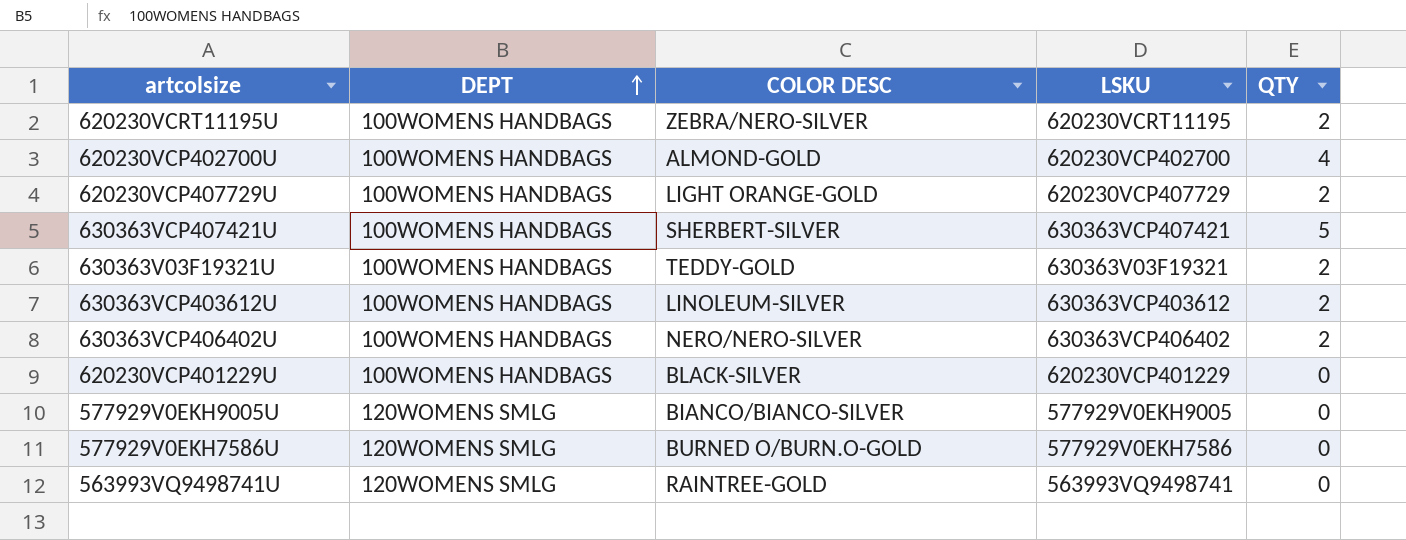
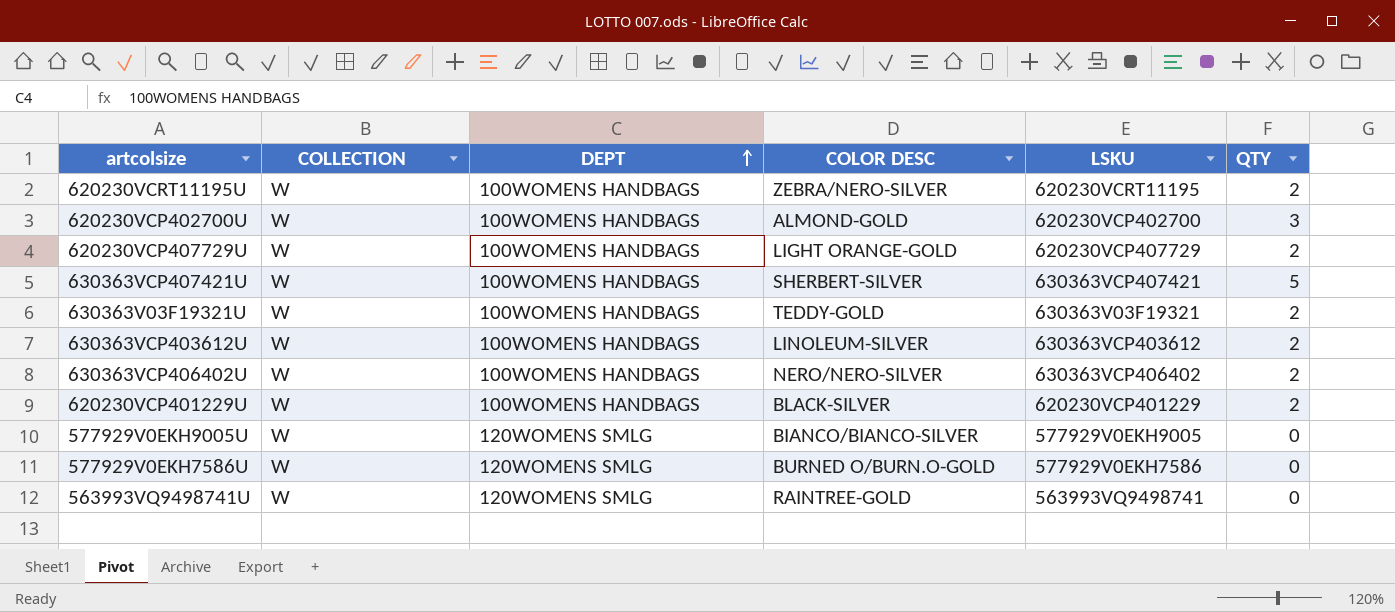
column COLLECTION | position: none -> 2
620230VCP402700U | QTY: 4 -> 3
620230VCP401229U | QTY: 0 -> 2

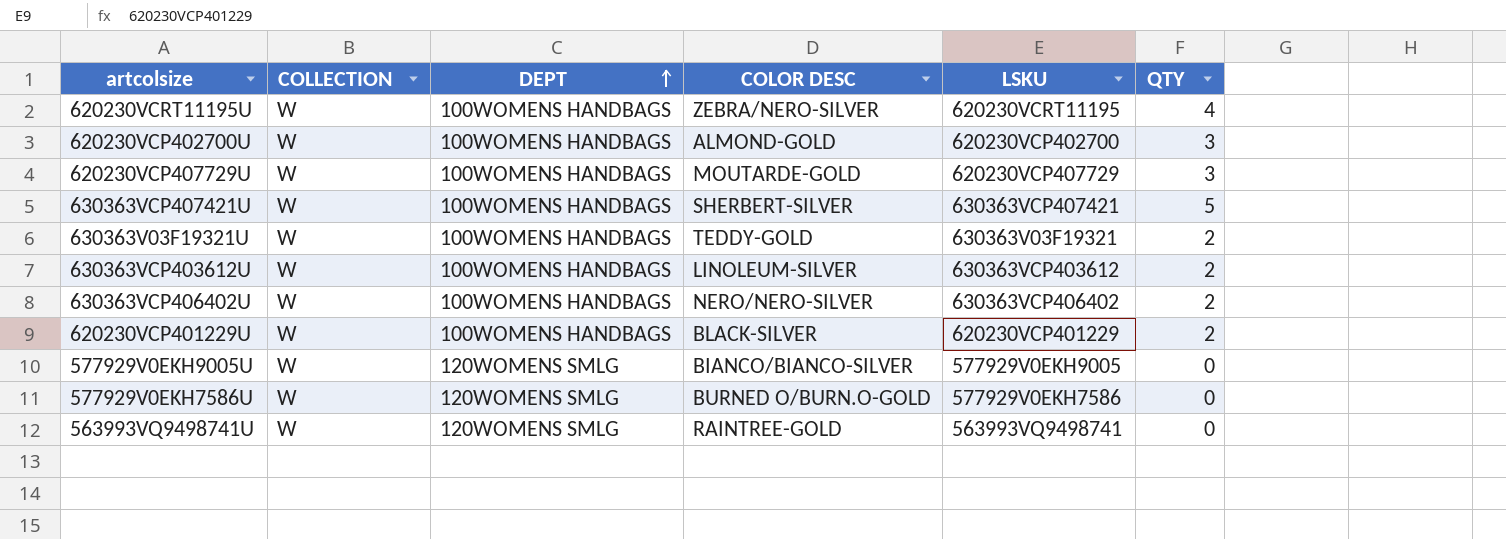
620230VCRT11195U | QTY: 2 -> 4
620230VCP407729U | COLOR DESC: LIGHT ORANGE-GOLD -> MOUTARDE-GOLD
620230VCP407729U | QTY: 2 -> 3

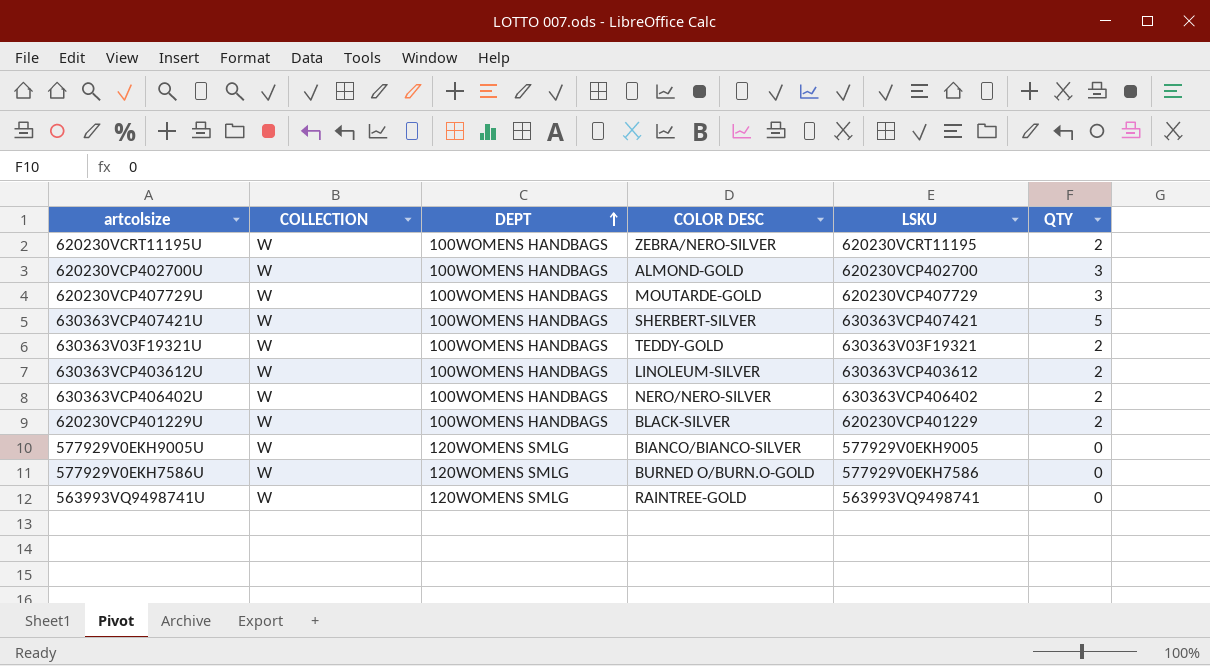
620230VCRT11195U | QTY: 4 -> 2

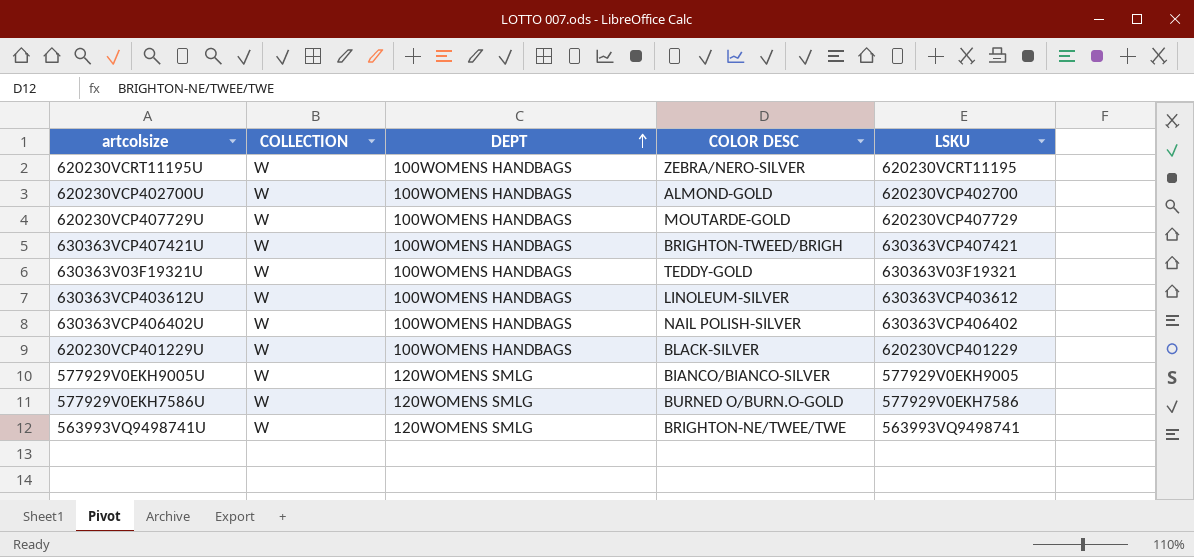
column QTY | position: 6 -> none
630363VCP407421U | COLOR DESC: SHERBERT-SILVER -> BRIGHTON-TWEED/BRIGH
630363VCP406402U | COLOR DESC: NERO/NERO-SILVER -> NAIL POLISH-SILVER
563993VQ9498741U | COLOR DESC: RAINTREE-GOLD -> BRIGHTON-NE/TWEE/TWE

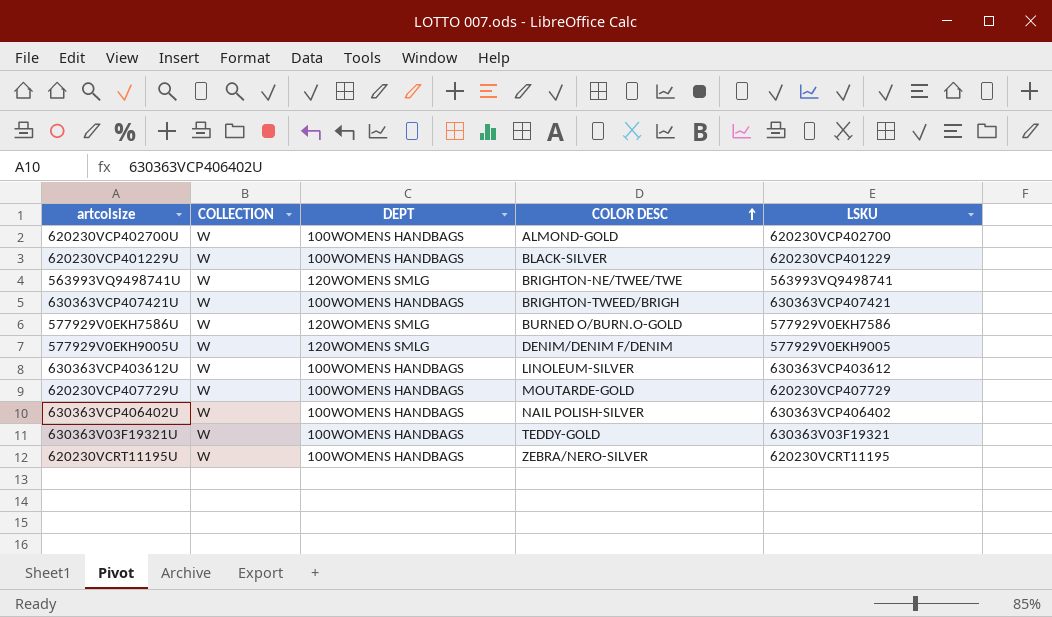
row order: DEPT ascending -> COLOR DESC ascending
577929V0EKH9005U | COLOR DESC: BIANCO/BIANCO-SILVER -> DENIM/DENIM F/DENIM

